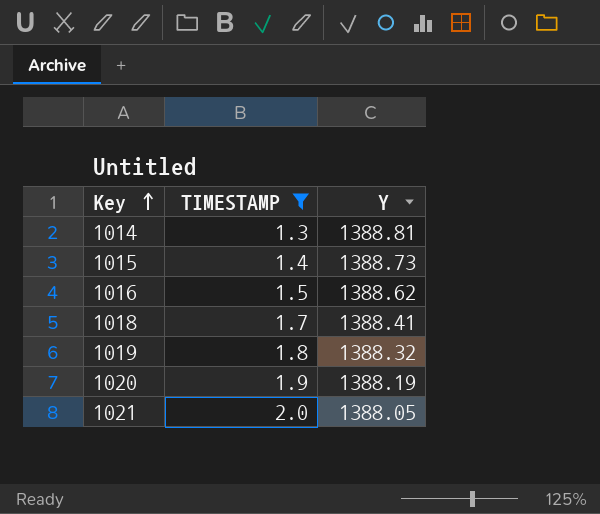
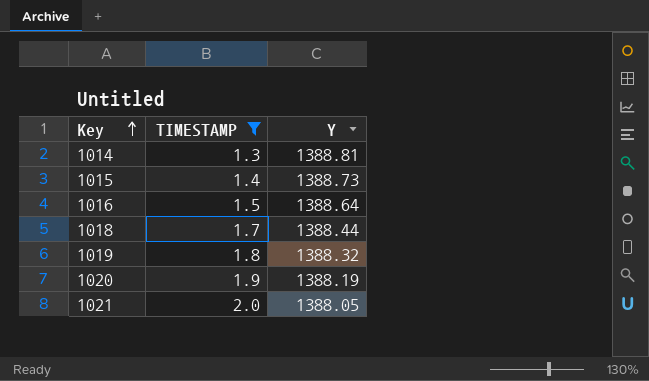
1016 | Y: 1388.62 -> 1388.64
1018 | Y: 1388.41 -> 1388.44

